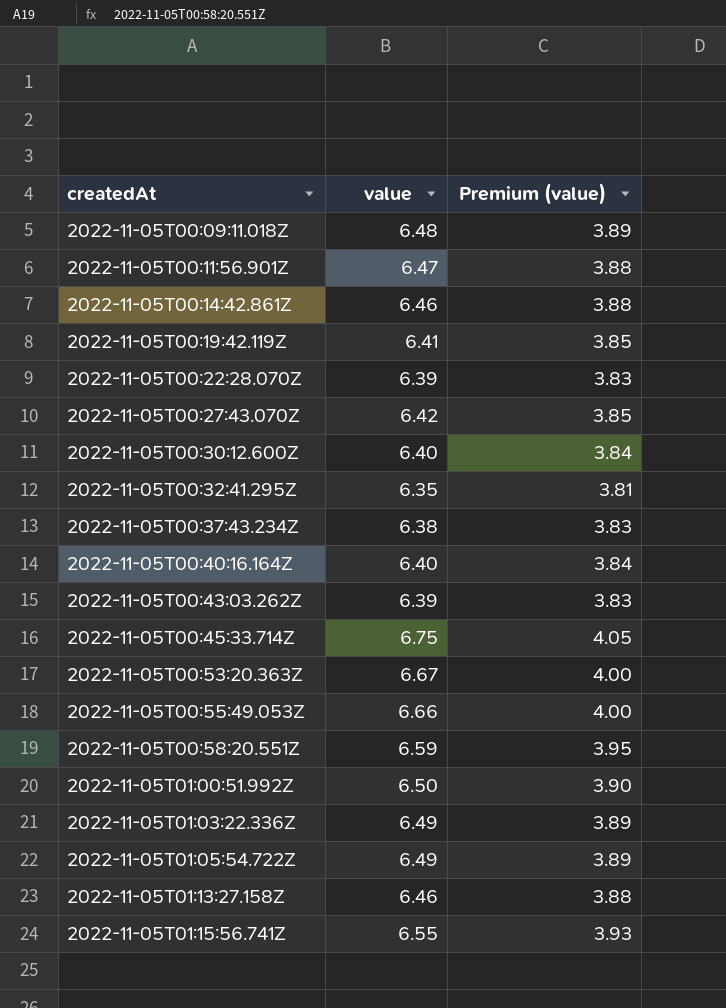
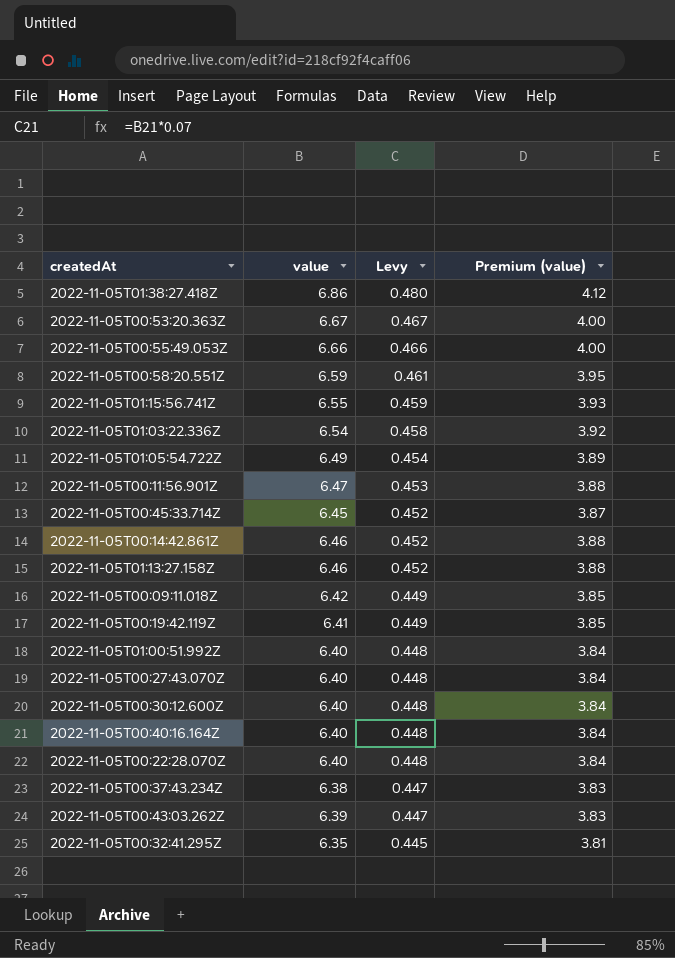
row order: createdAt ascending -> Levy descending
column Levy | formula: none -> [value] * 0.07
row 2022-11-05T01:38:27.418Z: none -> 6.86 | 0.480 | 4.12
2022-11-05T01:03:22.336Z | value: 6.49 -> 6.54
2022-11-05T01:03:22.336Z | Premium (value): 3.89 -> 3.92
2022-11-05T00:45:33.714Z | value: 6.75 -> 6.45
2022-11-05T00:45:33.714Z | Premium (value): 4.05 -> 3.87
2022-11-05T00:09:11.018Z | value: 6.48 -> 6.42
2022-11-05T00:09:11.018Z | Premium (value): 3.89 -> 3.85
2022-11-05T01:00:51.992Z | value: 6.50 -> 6.40
2022-11-05T01:00:51.992Z | Premium (value): 3.90 -> 3.84
2022-11-05T00:27:43.070Z | value: 6.42 -> 6.40
2022-11-05T00:27:43.070Z | Premium (value): 3.85 -> 3.84
2022-11-05T00:22:28.070Z | value: 6.39 -> 6.40
2022-11-05T00:22:28.070Z | Premium (value): 3.83 -> 3.84

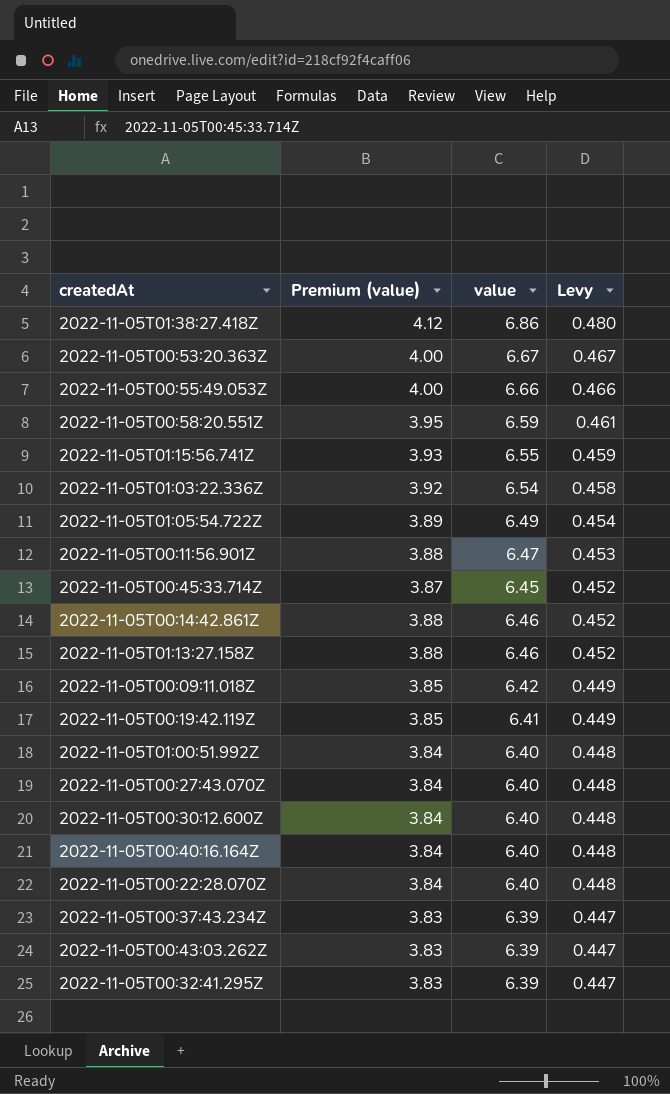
column Premium (value) | position: 4 -> 2
2022-11-05T00:37:43.234Z | value: 6.38 -> 6.39
2022-11-05T00:32:41.295Z | Premium (value): 3.81 -> 3.83
2022-11-05T00:32:41.295Z | value: 6.35 -> 6.39
2022-11-05T00:32:41.295Z | Levy: 0.445 -> 0.447

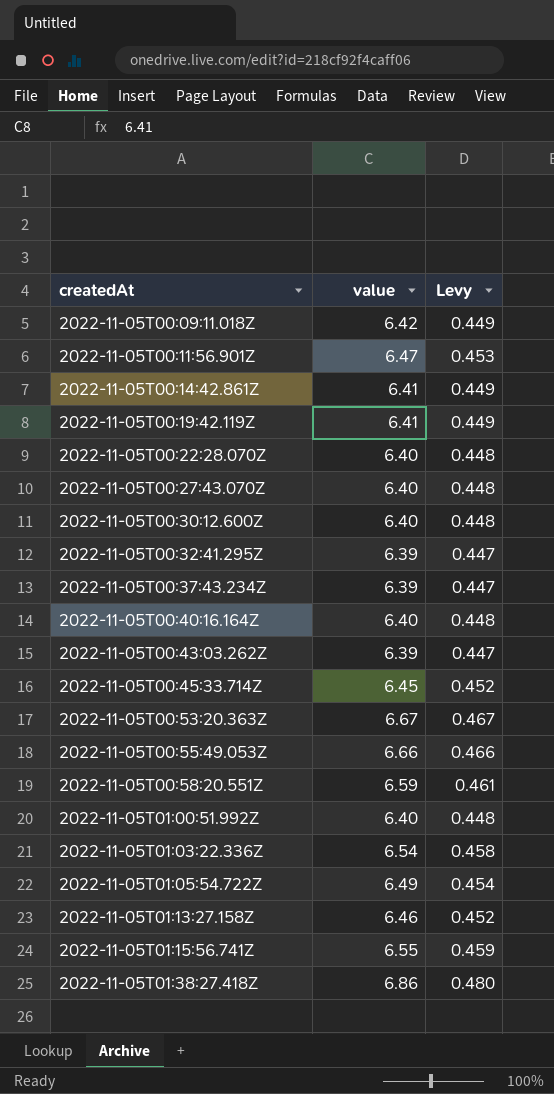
row order: Levy descending -> createdAt ascending
column Premium (value) | formula: [value] * 0.6 -> none
2022-11-05T00:14:42.861Z | value: 6.46 -> 6.41
2022-11-05T00:14:42.861Z | Levy: 0.452 -> 0.449

